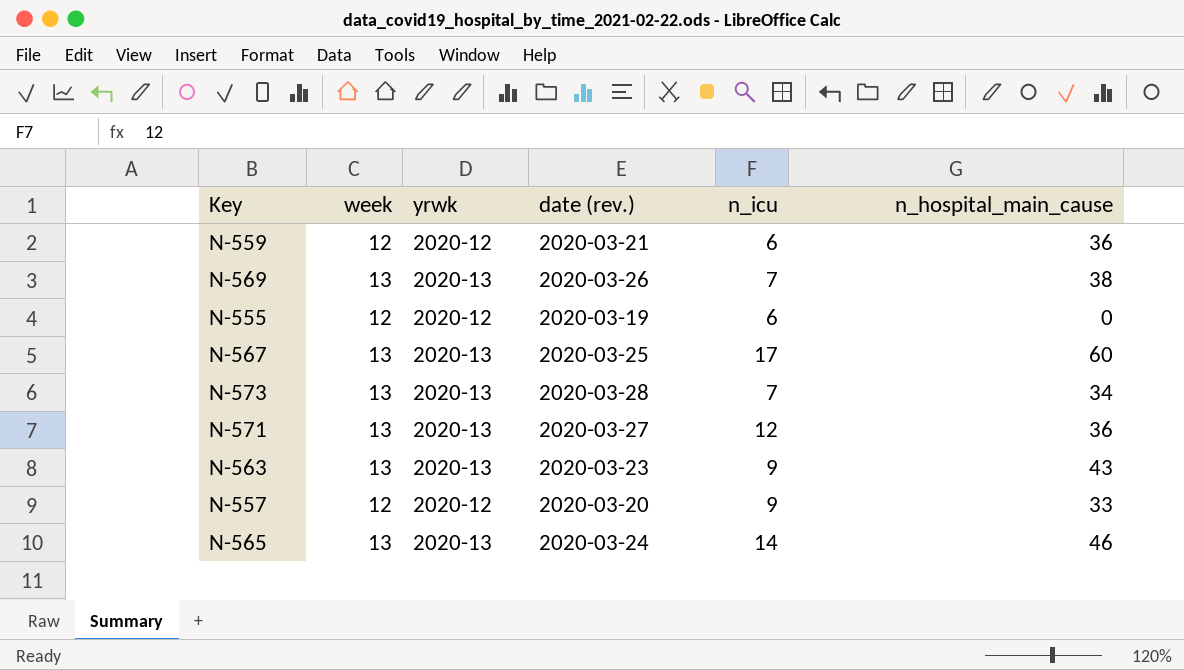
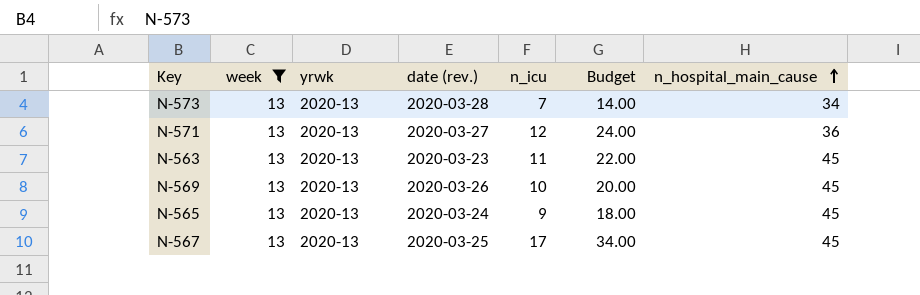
filter: none -> week = 13
row order: none -> n_hospital_main_cause ascending
column Budget | formula: none -> [n_icu] * 2
N-563 | n_icu: 9 -> 11
N-563 | n_hospital_main_cause: 43 -> 45
N-569 | n_icu: 7 -> 10
N-569 | n_hospital_main_cause: 38 -> 45
N-565 | n_icu: 14 -> 9
N-565 | n_hospital_main_cause: 46 -> 45
N-567 | n_hospital_main_cause: 60 -> 45

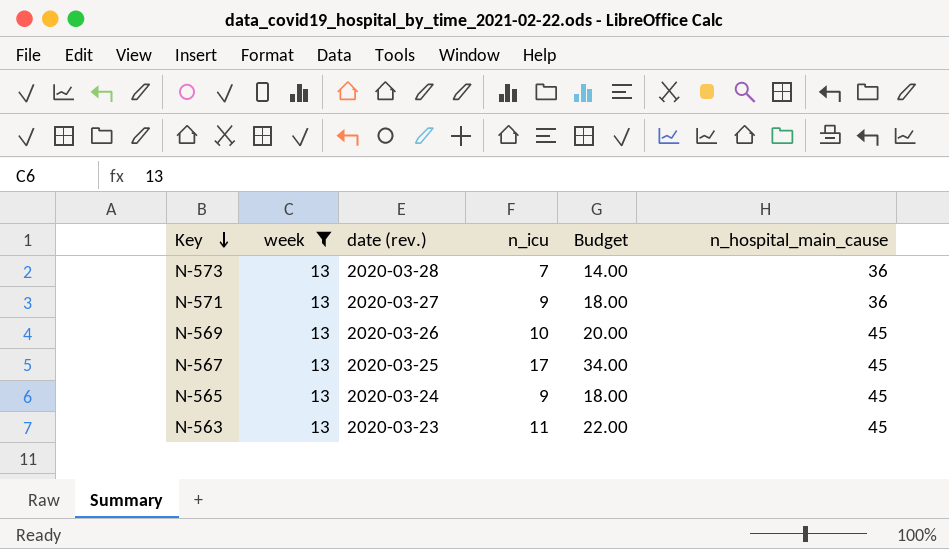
row order: n_hospital_main_cause ascending -> Key descending
column yrwk | position: 3 -> none
N-573 | n_hospital_main_cause: 34 -> 36
N-571 | n_icu: 12 -> 9
N-571 | Budget: 24.00 -> 18.00

